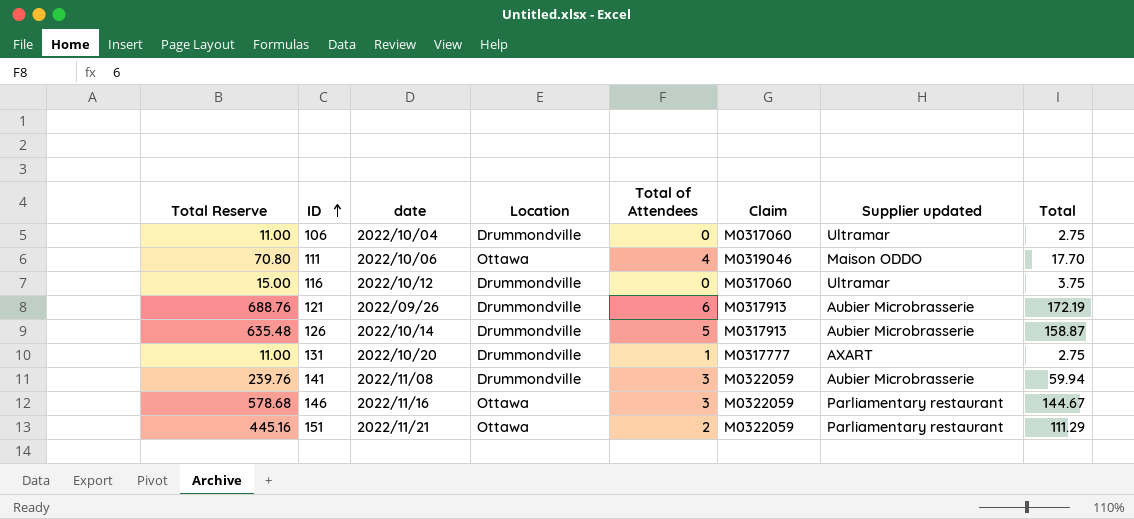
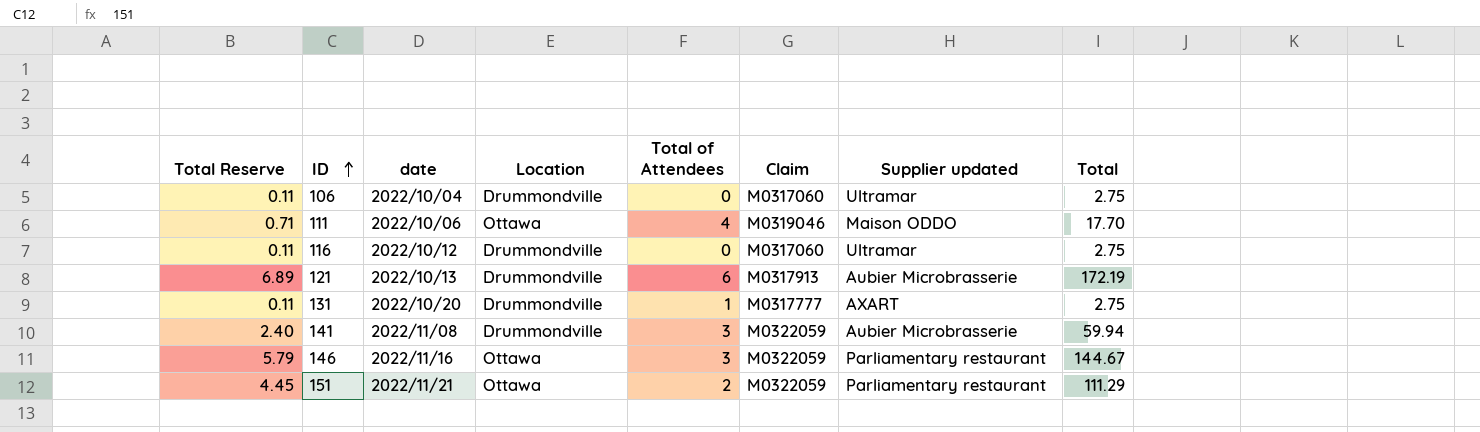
column Total Reserve | formula: [Total] * 4 -> [Total] * 0.04
row 126: 635.48 | 2022/10/14 | Drummondville | 5 | M0317913 | Aubier Microbrasserie | 158.87 -> none
116 | Total: 3.75 -> 2.75
121 | date: 2022/09/26 -> 2022/10/13

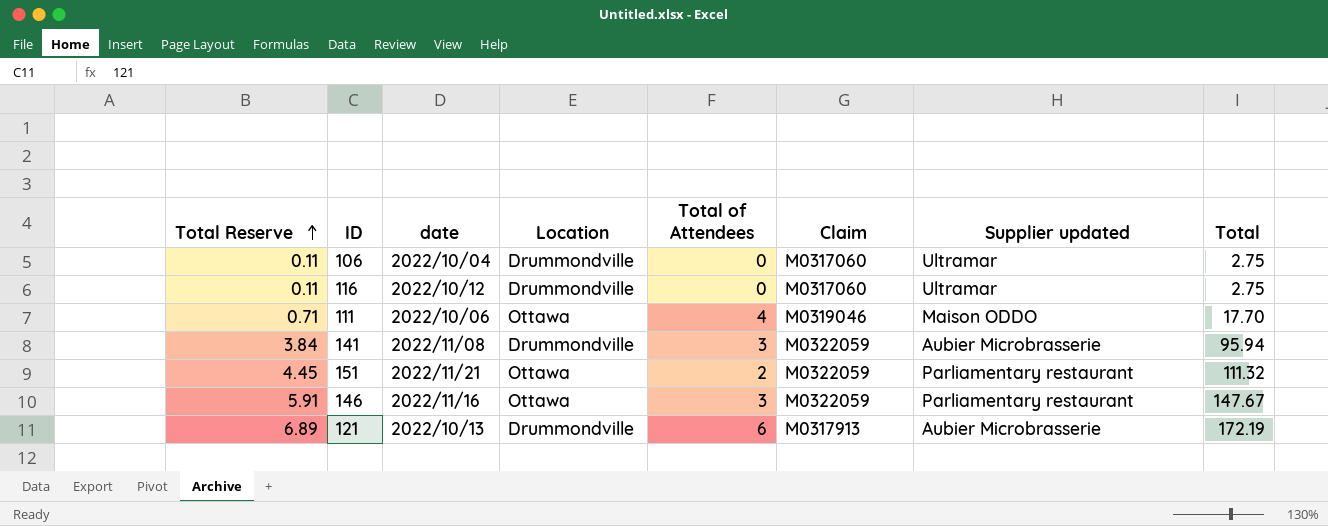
row order: ID ascending -> Total Reserve ascending
row 131: 0.11 | 2022/10/20 | Drummondville | 1 | M0317777 | AXART | 2.75 -> none
141 | Total Reserve: 2.40 -> 3.84
141 | Total: 59.94 -> 95.94
151 | Total: 111.29 -> 111.32
146 | Total Reserve: 5.79 -> 5.91
146 | Total: 144.67 -> 147.67

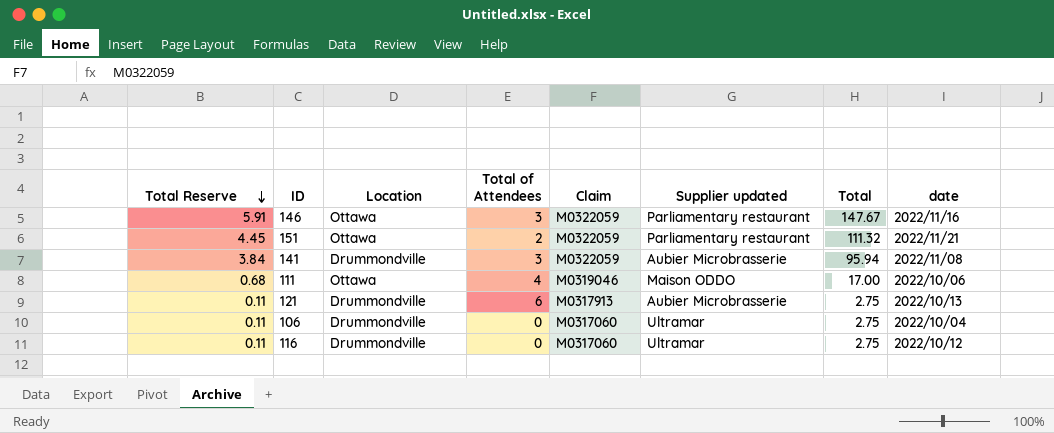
row order: Total Reserve ascending -> Total Reserve descending
column date | position: 3 -> 8
111 | Total Reserve: 0.71 -> 0.68
111 | Total: 17.70 -> 17.00
121 | Total Reserve: 6.89 -> 0.11
121 | Total: 172.19 -> 2.75

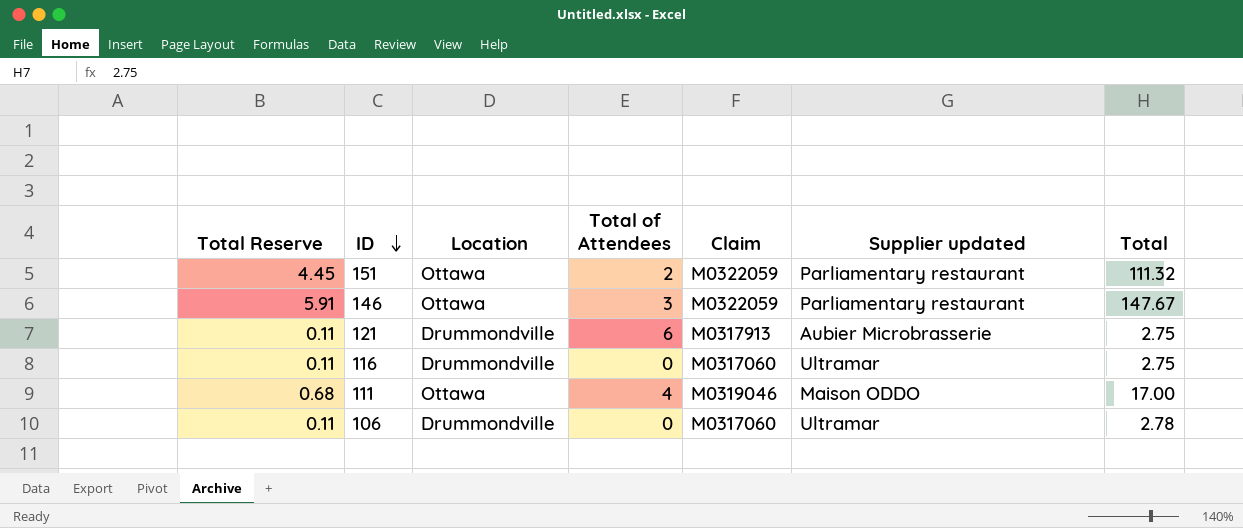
row order: Total Reserve descending -> ID descending
column date | position: 8 -> none
row 141: 3.84 | Drummondville | 3 | M0322059 | Aubier Microbrasserie | 95.94 | 2022/11/08 -> none
106 | Total: 2.75 -> 2.78

